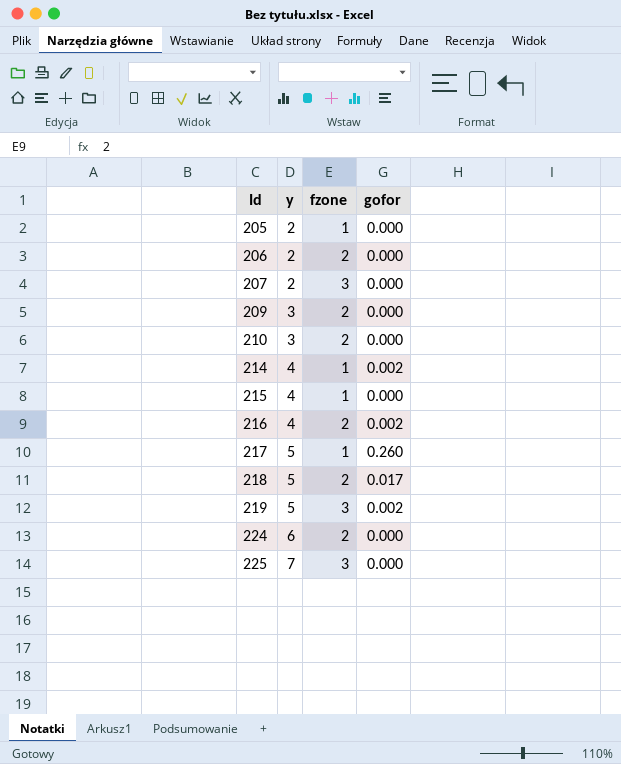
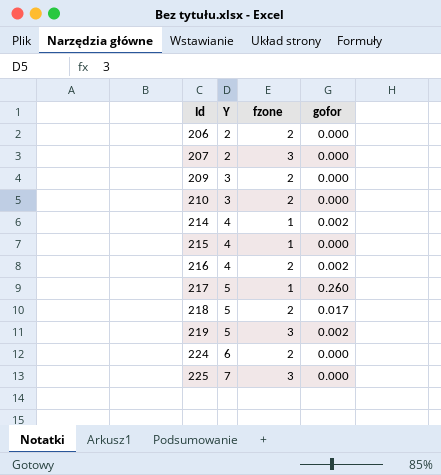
column name: y -> Y
row 205: 2 | 1 | 0.000 -> none

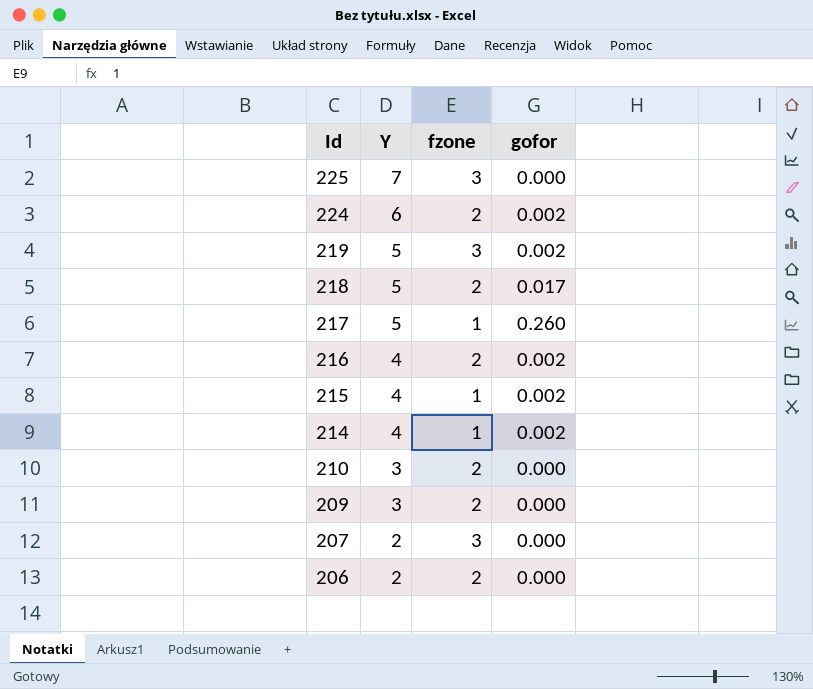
row order: Id ascending -> Id descending
224 | gofor: 0.000 -> 0.002
215 | gofor: 0.000 -> 0.002

